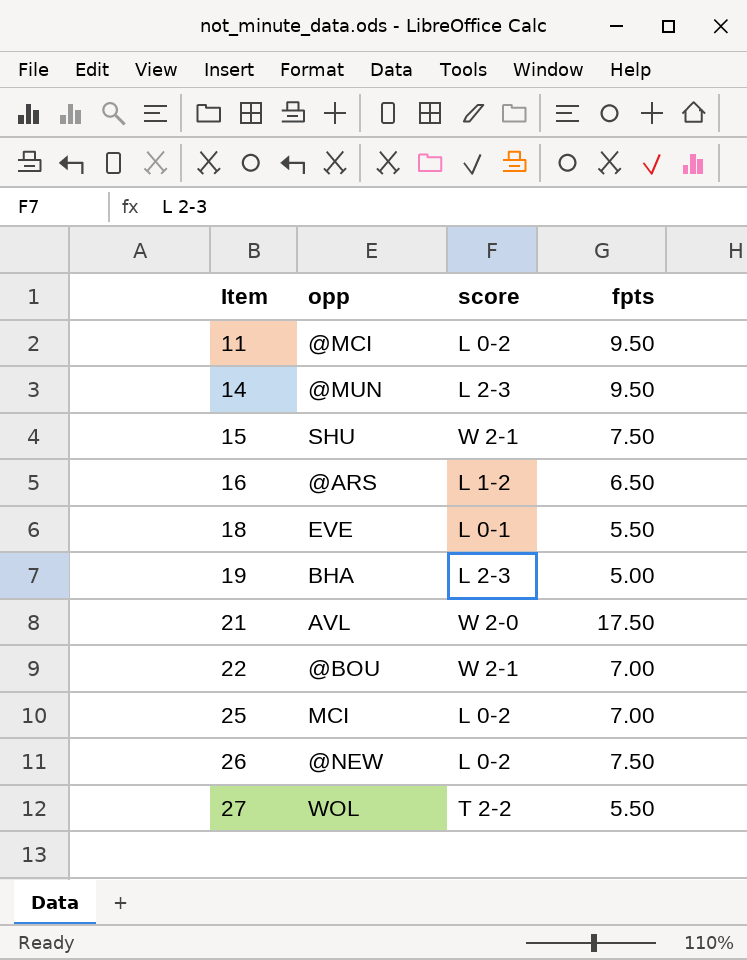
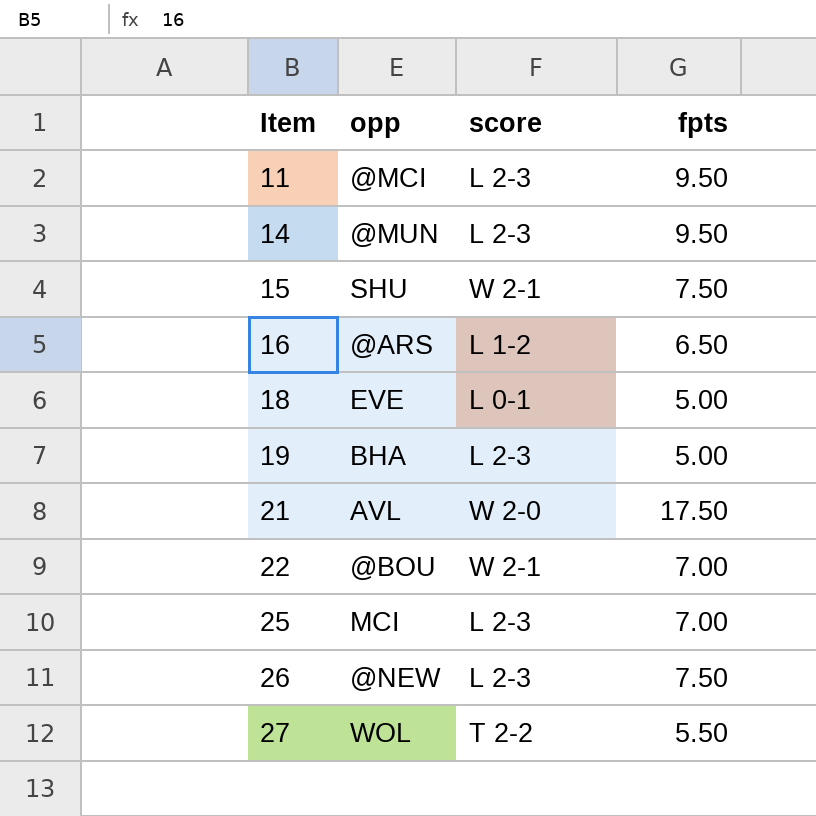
11 | score: L 0-2 -> L 2-3
18 | fpts: 5.50 -> 5.00
25 | score: L 0-2 -> L 2-3
26 | score: L 0-2 -> L 2-3

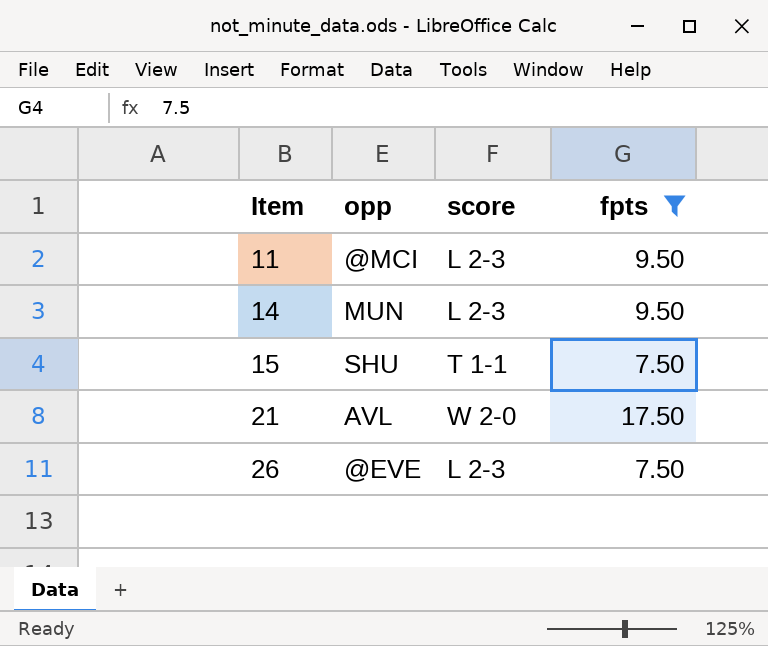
filter: none -> fpts >= 7.50
14 | opp: @MUN -> MUN
15 | score: W 2-1 -> T 1-1
26 | opp: @NEW -> @EVE

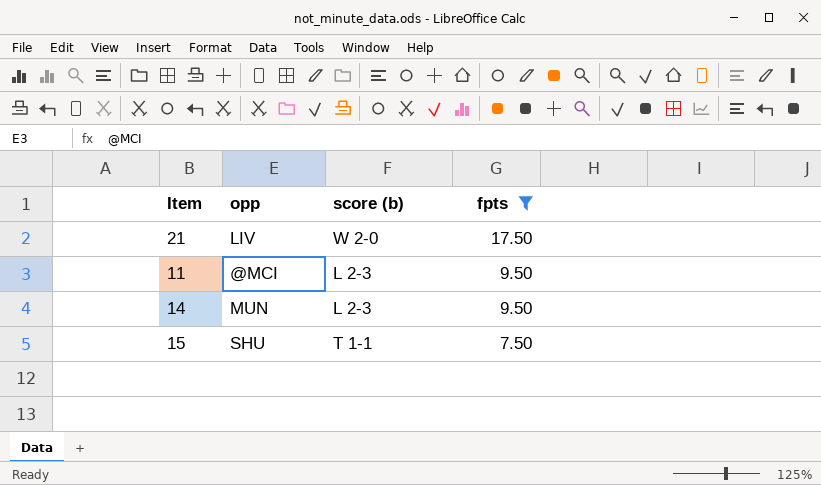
row order: Item ascending -> fpts descending
column name: score -> score (b)
row 26: @EVE | L 2-3 | 7.50 -> none
21 | opp: AVL -> LIV

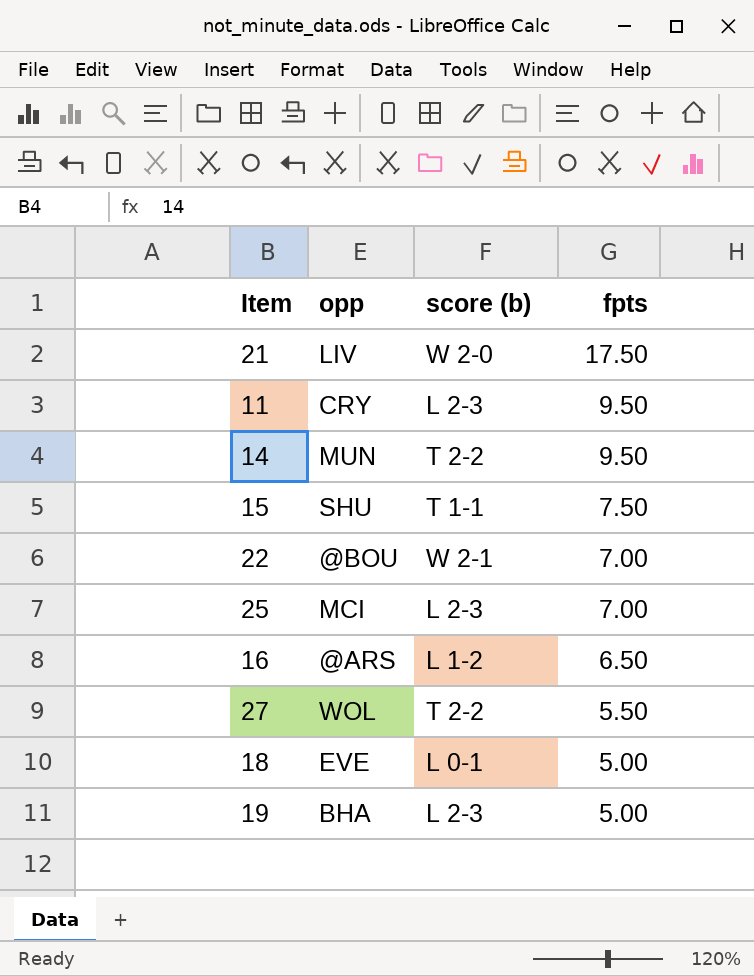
filter: fpts >= 7.50 -> none
11 | opp: @MCI -> CRY
14 | score (b): L 2-3 -> T 2-2

